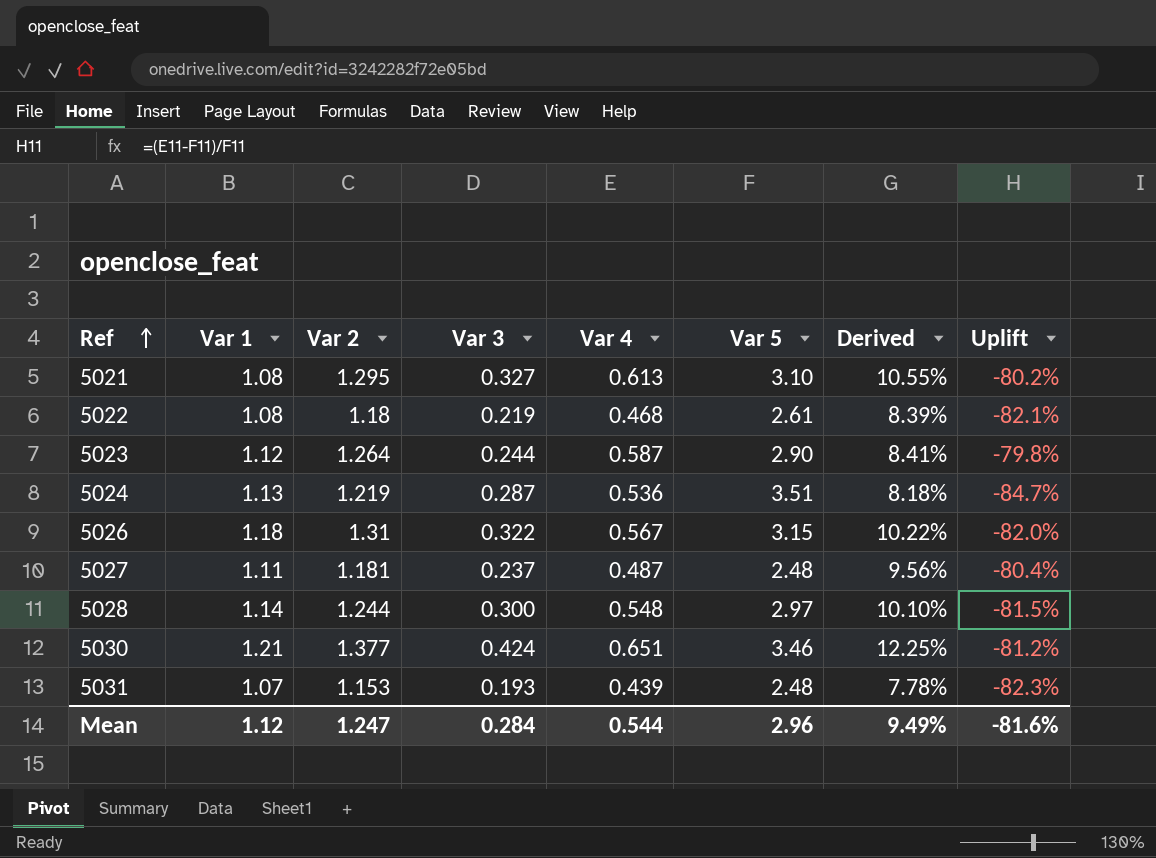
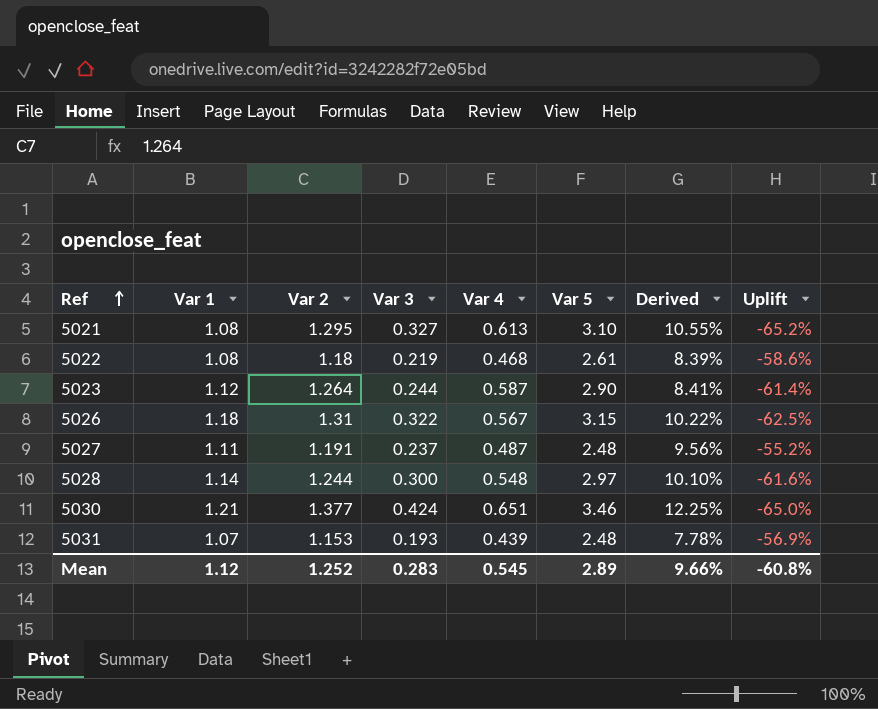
column Uplift | formula: ([Var 4] - [Var 5]) / [Var 5] -> ([Var 1] - [Var 5]) / [Var 5]
row 5024: 1.13 | 1.219 | 0.287 | 0.536 | 3.51 | 8.18% | -84.7% -> none
5027 | Var 2: 1.181 -> 1.191
Mean | Var 2: 1.247 -> 1.252
Mean | Var 3: 0.284 -> 0.283
Mean | Var 4: 0.544 -> 0.545
Mean | Var 5: 2.96 -> 2.89
Mean | Derived: 9.49% -> 9.66%
Mean | Uplift: -81.6% -> -60.8%

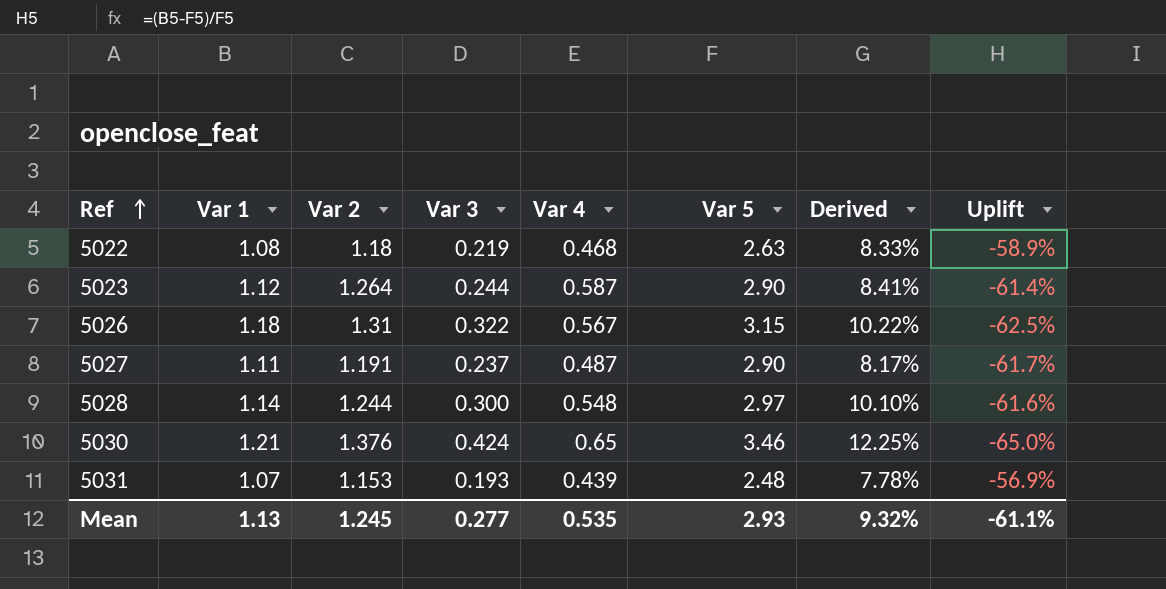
row 5021: 1.08 | 1.295 | 0.327 | 0.613 | 3.10 | 10.55% | -65.2% -> none
5022 | Var 5: 2.61 -> 2.63
5022 | Derived: 8.39% -> 8.33%
5022 | Uplift: -58.6% -> -58.9%
5027 | Var 5: 2.48 -> 2.90
5027 | Derived: 9.56% -> 8.17%
5027 | Uplift: -55.2% -> -61.7%
5030 | Var 2: 1.377 -> 1.376
5030 | Var 4: 0.651 -> 0.65
Mean | Var 1: 1.12 -> 1.13
Mean | Var 2: 1.252 -> 1.245
Mean | Var 3: 0.283 -> 0.277
Mean | Var 4: 0.545 -> 0.535
Mean | Var 5: 2.89 -> 2.93
Mean | Derived: 9.66% -> 9.32%
Mean | Uplift: -60.8% -> -61.1%

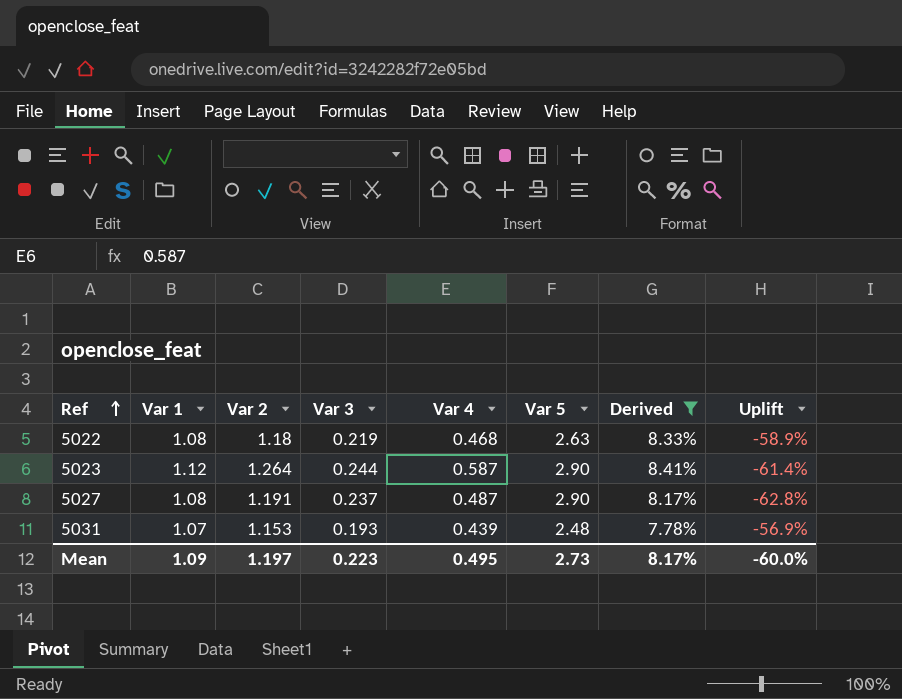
filter: none -> Derived <= 8.41%
5027 | Var 1: 1.11 -> 1.08
5027 | Uplift: -61.7% -> -62.8%
Mean | Var 1: 1.13 -> 1.09
Mean | Var 2: 1.245 -> 1.197
Mean | Var 3: 0.277 -> 0.223
Mean | Var 4: 0.535 -> 0.495
Mean | Var 5: 2.93 -> 2.73
Mean | Derived: 9.32% -> 8.17%
Mean | Uplift: -61.1% -> -60.0%

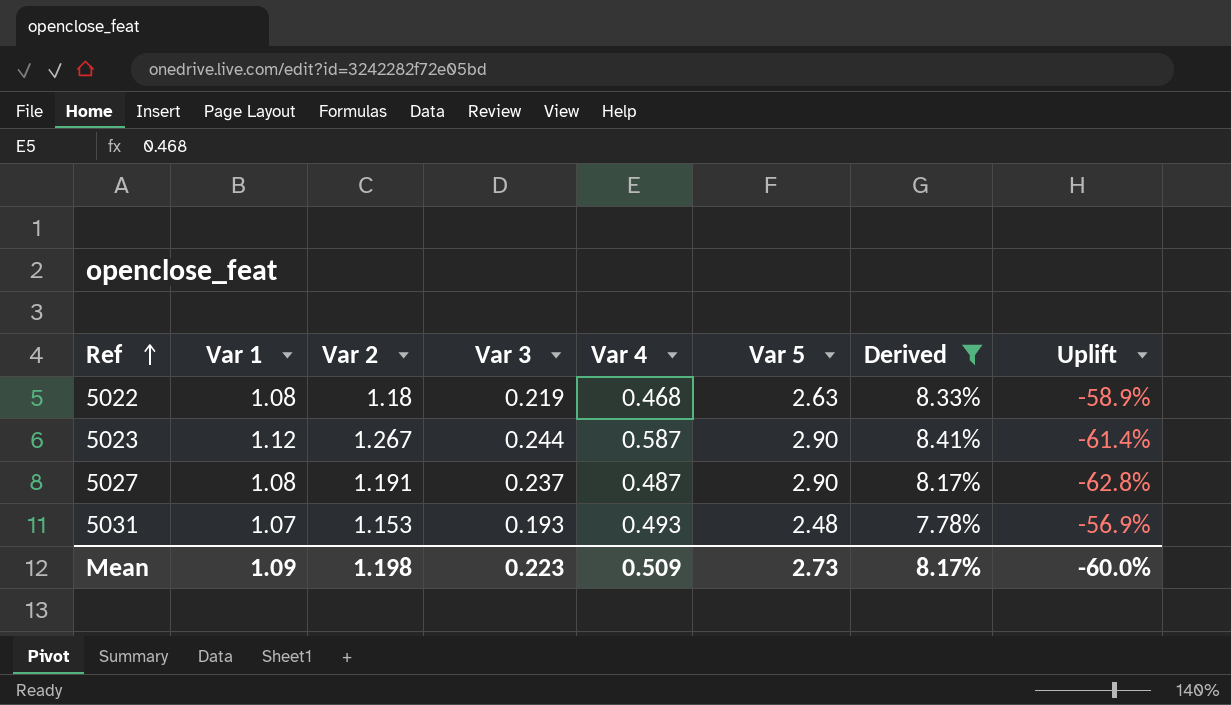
5023 | Var 2: 1.264 -> 1.267
5031 | Var 4: 0.439 -> 0.493
Mean | Var 2: 1.197 -> 1.198
Mean | Var 4: 0.495 -> 0.509

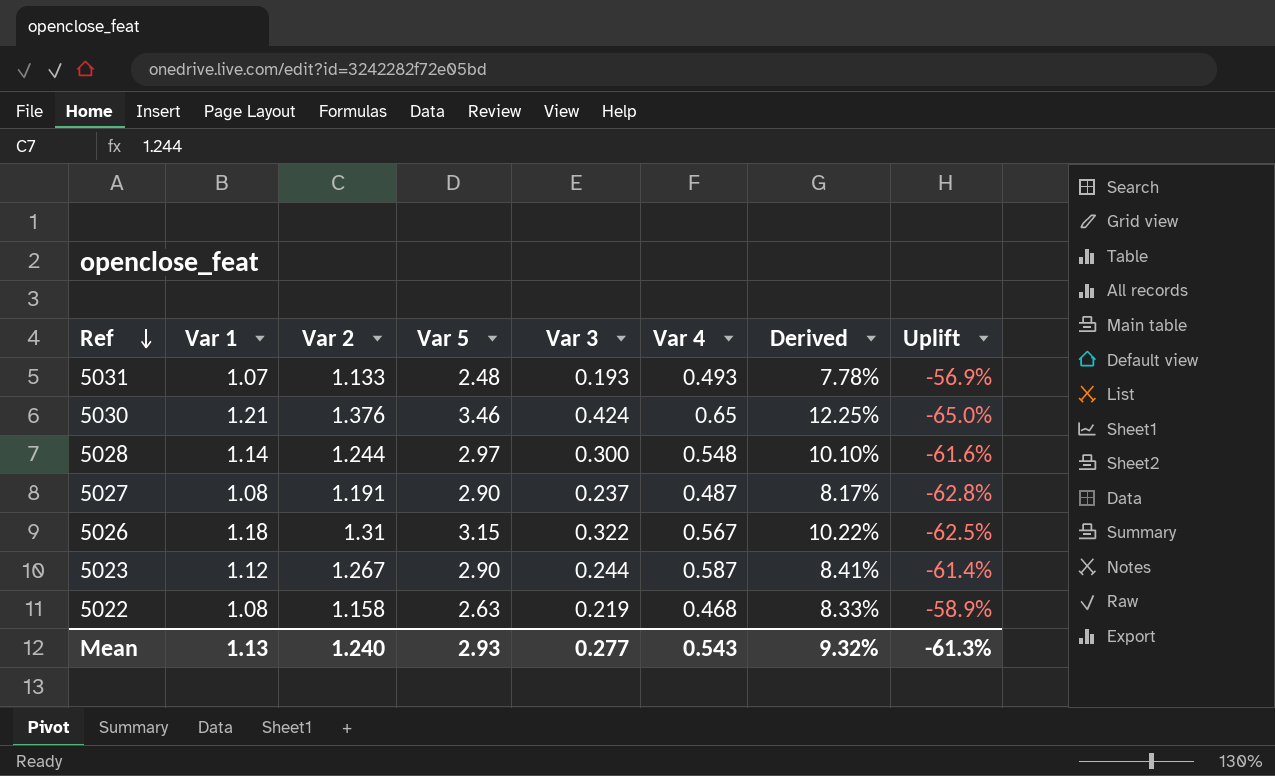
filter: Derived <= 8.41% -> none
row order: Ref ascending -> Ref descending
column Var 5 | position: 6 -> 4
5031 | Var 2: 1.153 -> 1.133
5022 | Var 2: 1.18 -> 1.158
Mean | Var 1: 1.09 -> 1.13
Mean | Var 2: 1.198 -> 1.240
Mean | Var 5: 2.73 -> 2.93
Mean | Var 3: 0.223 -> 0.277
Mean | Var 4: 0.509 -> 0.543
Mean | Derived: 8.17% -> 9.32%
Mean | Uplift: -60.0% -> -61.3%

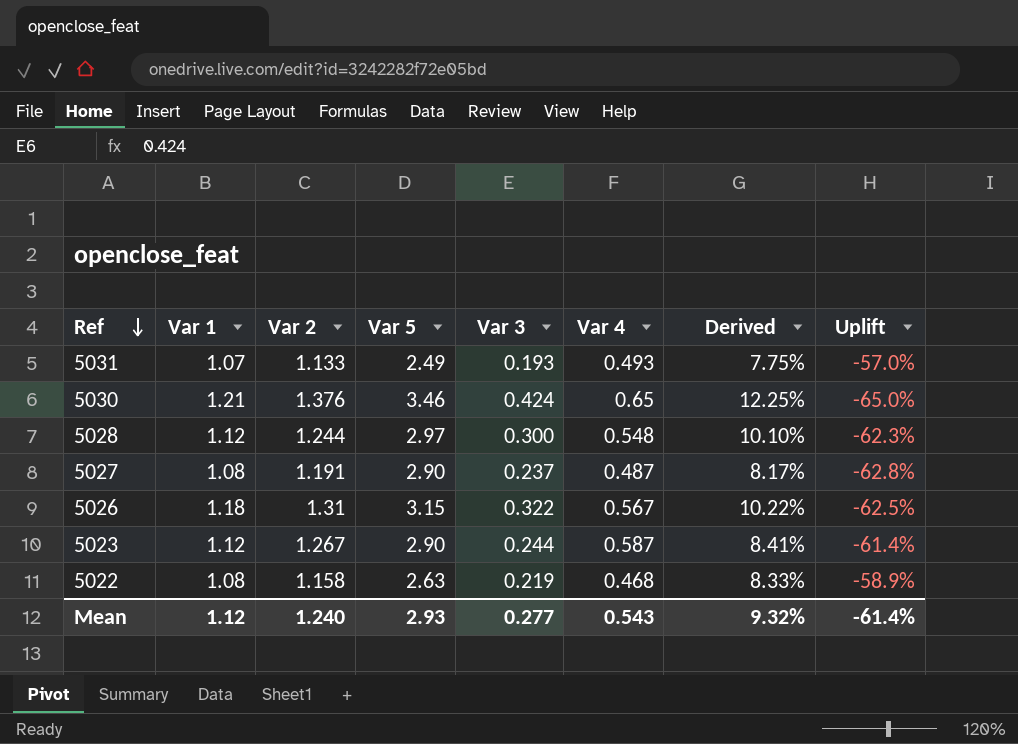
5031 | Var 5: 2.48 -> 2.49
5031 | Derived: 7.78% -> 7.75%
5031 | Uplift: -56.9% -> -57.0%
5028 | Var 1: 1.14 -> 1.12
5028 | Uplift: -61.6% -> -62.3%
Mean | Var 1: 1.13 -> 1.12
Mean | Uplift: -61.3% -> -61.4%

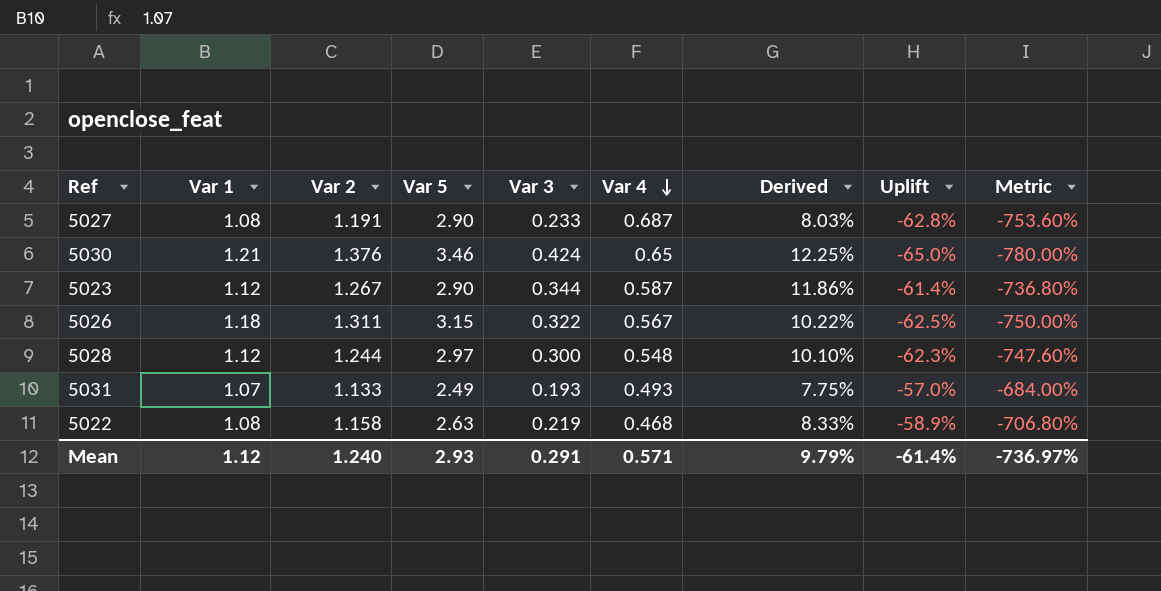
row order: Ref descending -> Var 4 descending
column Metric | formula: none -> [Uplift] * 12
5027 | Var 3: 0.237 -> 0.233
5027 | Var 4: 0.487 -> 0.687
5027 | Derived: 8.17% -> 8.03%
5023 | Var 3: 0.244 -> 0.344
5023 | Derived: 8.41% -> 11.86%
5026 | Var 2: 1.31 -> 1.311
Mean | Var 3: 0.277 -> 0.291
Mean | Var 4: 0.543 -> 0.571
Mean | Derived: 9.32% -> 9.79%

